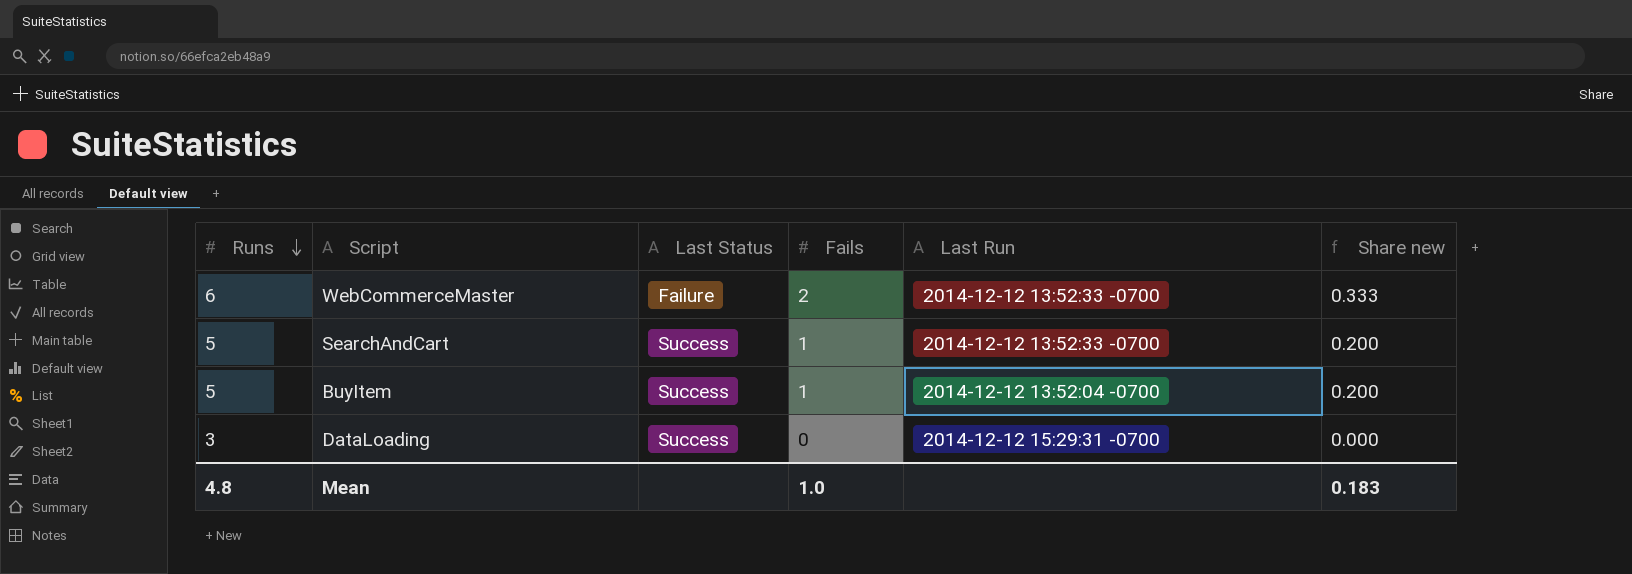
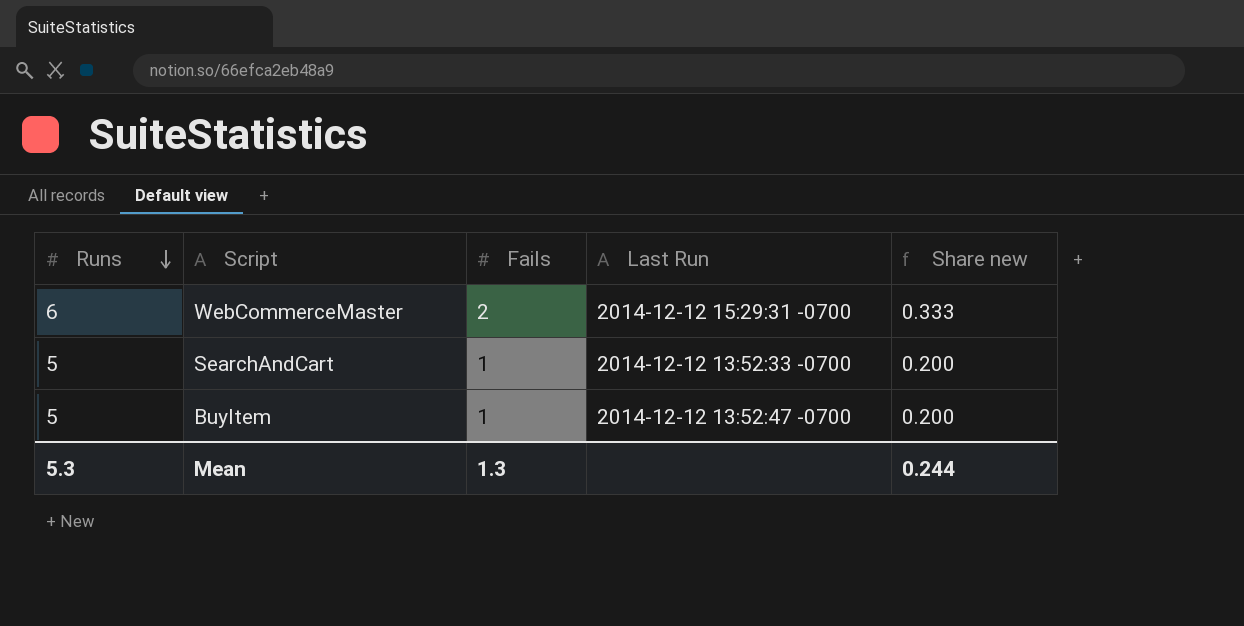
column Last Status | position: 3 -> none
row DataLoading: 3 | Success | 0 | 2014-12-12 15:29:31 -0700 | 0.000 -> none
WebCommerceMaster | Last Run: 2014-12-12 13:52:33 -0700 -> 2014-12-12 15:29:31 -0700
BuyItem | Last Run: 2014-12-12 13:52:04 -0700 -> 2014-12-12 13:52:47 -0700
Mean | Runs: 4.8 -> 5.3
Mean | Fails: 1.0 -> 1.3
Mean | Share new: 0.183 -> 0.244

